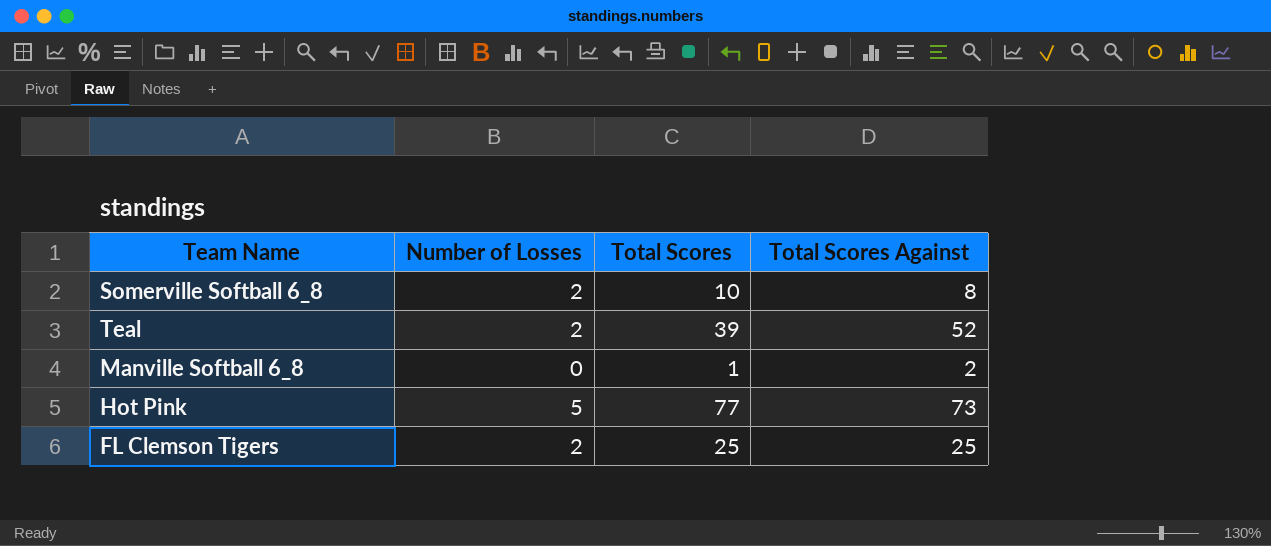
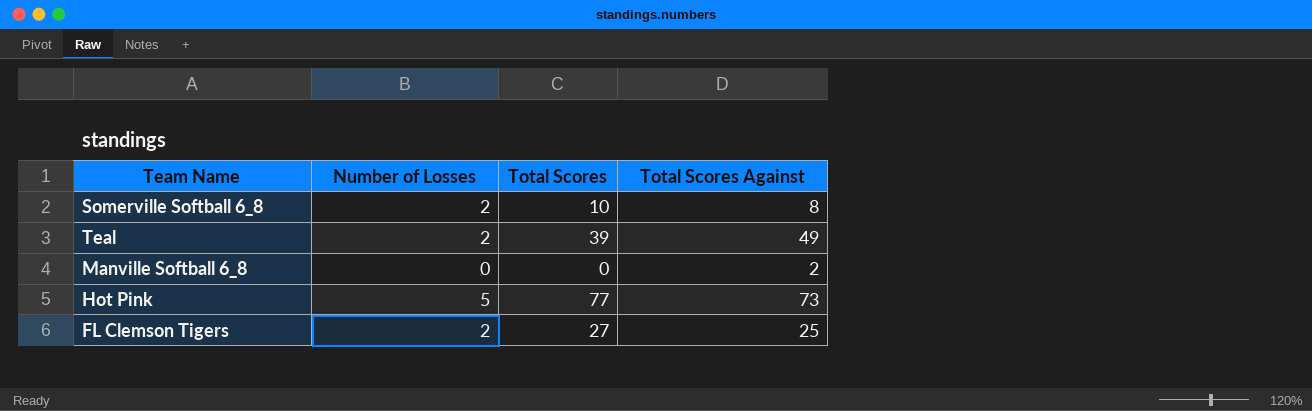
Teal | Total Scores Against: 52 -> 49
Manville Softball 6_8 | Total Scores: 1 -> 0
FL Clemson Tigers | Total Scores: 25 -> 27

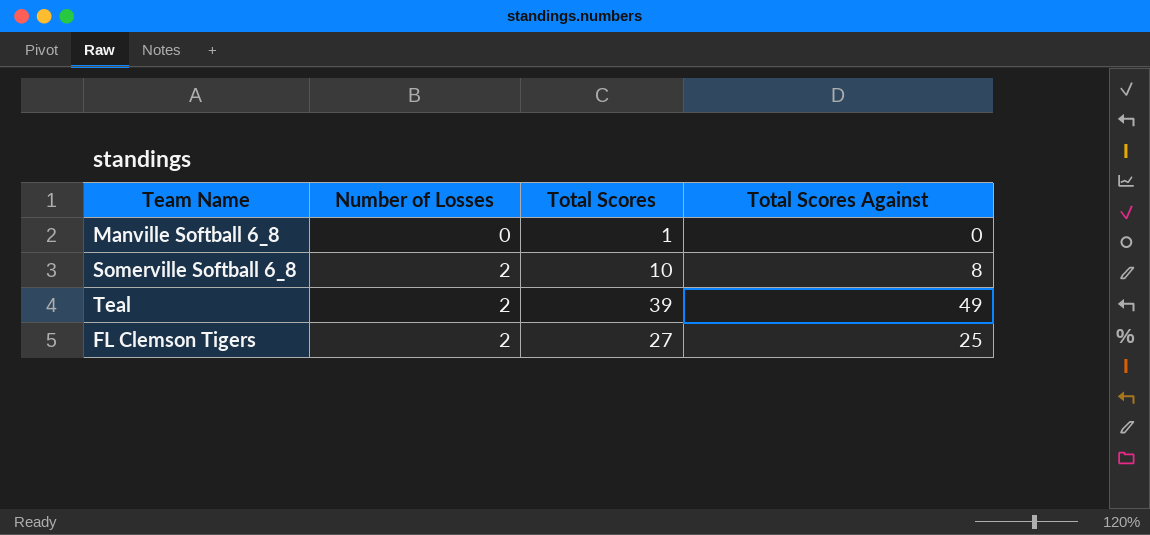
row order: none -> Number of Losses ascending
row Hot Pink: 5 | 77 | 73 -> none
Manville Softball 6_8 | Total Scores: 0 -> 1
Manville Softball 6_8 | Total Scores Against: 2 -> 0

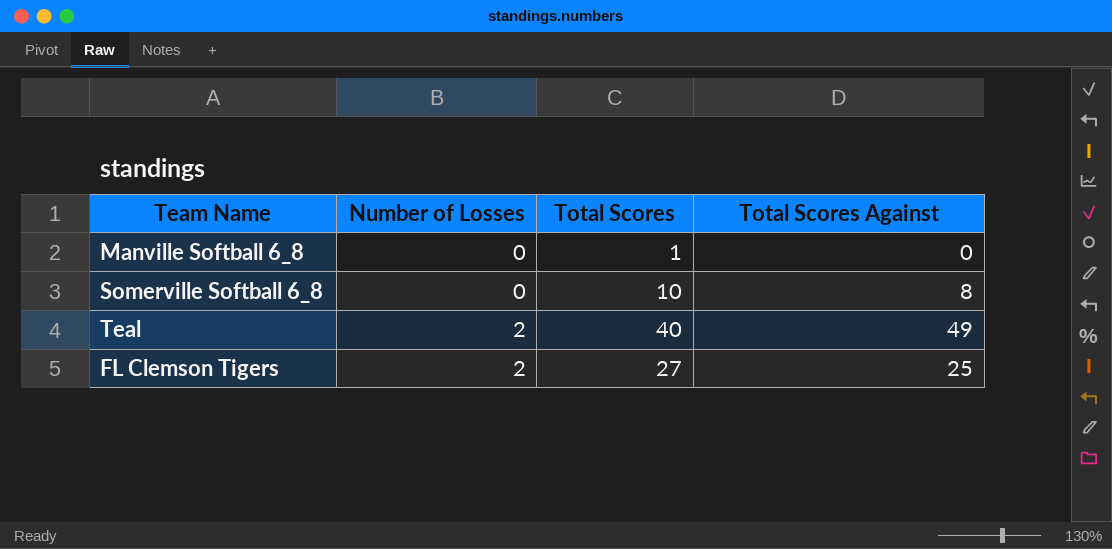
Somerville Softball 6_8 | Number of Losses: 2 -> 0
Teal | Total Scores: 39 -> 40

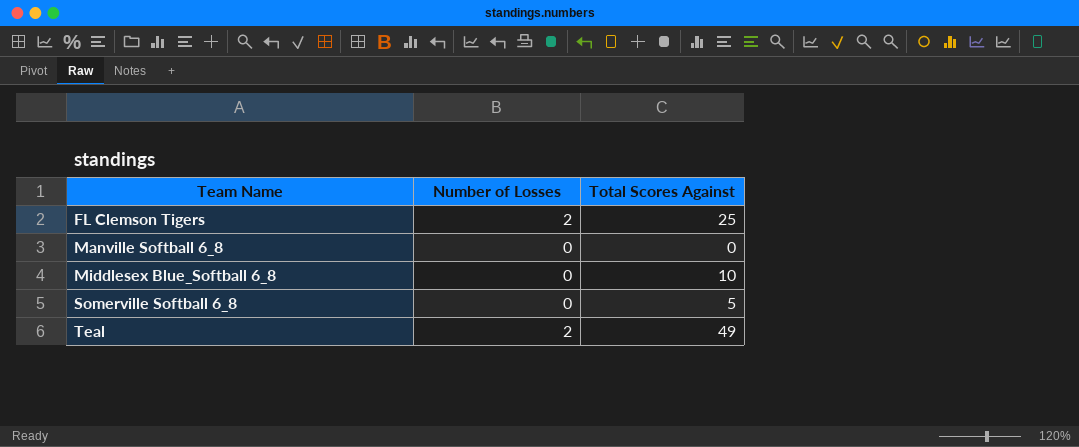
row order: Number of Losses ascending -> Team Name ascending
column Total Scores | position: 3 -> none
row Middlesex Blue_Softball 6_8: none -> 0 | 10
Somerville Softball 6_8 | Total Scores Against: 8 -> 5

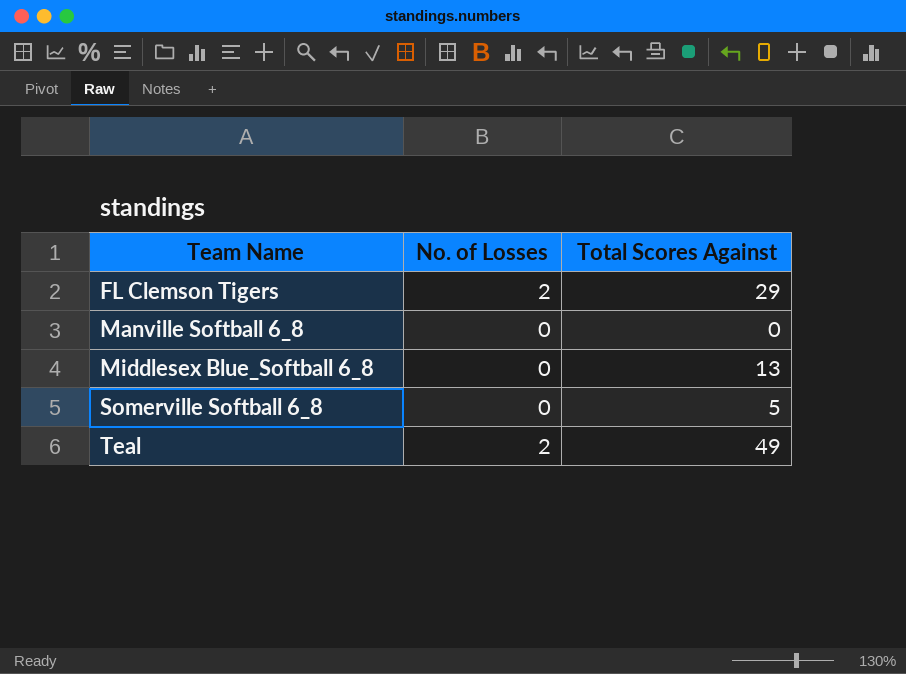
column name: Number of Losses -> No. of Losses
FL Clemson Tigers | Total Scores Against: 25 -> 29
Middlesex Blue_Softball 6_8 | Total Scores Against: 10 -> 13

